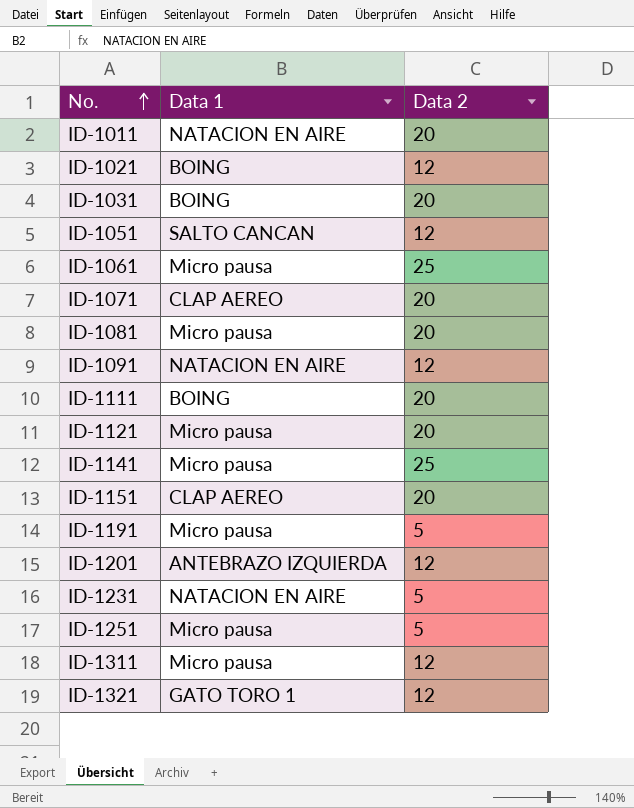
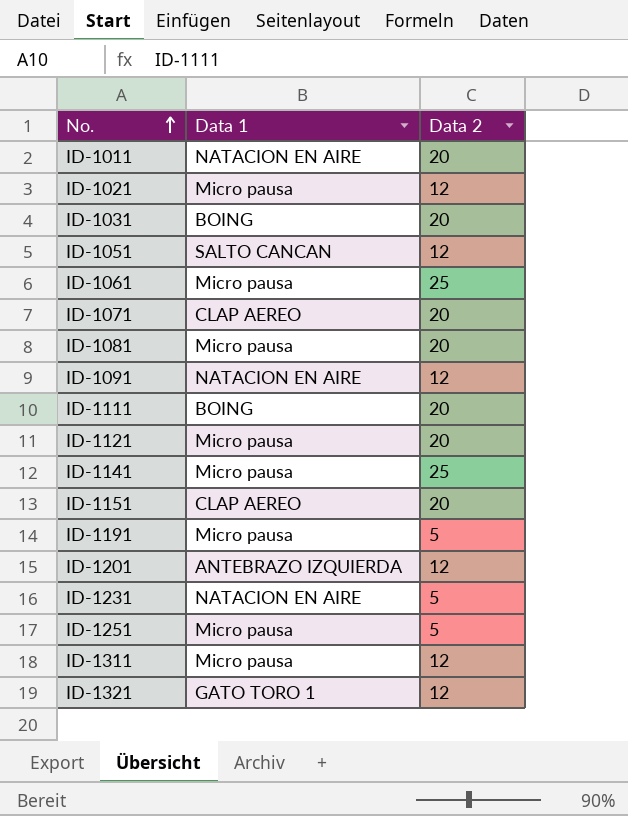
ID-1021 | Data 1: BOING -> Micro pausa

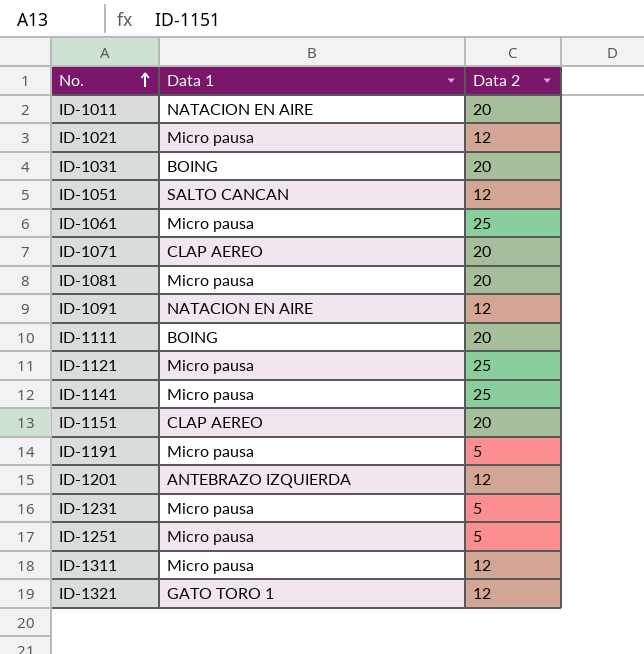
ID-1121 | Data 2: 20 -> 25
ID-1231 | Data 1: NATACION EN AIRE -> Micro pausa

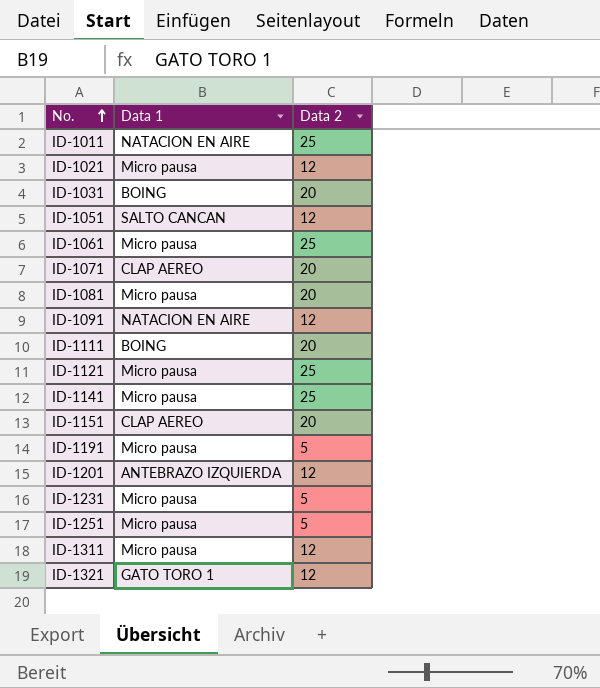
ID-1011 | Data 2: 20 -> 25

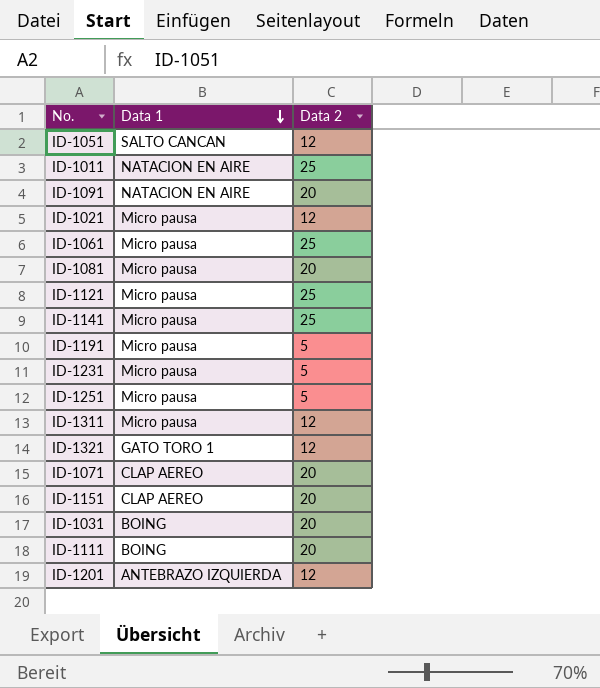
row order: No. ascending -> Data 1 descending
ID-1091 | Data 2: 12 -> 20

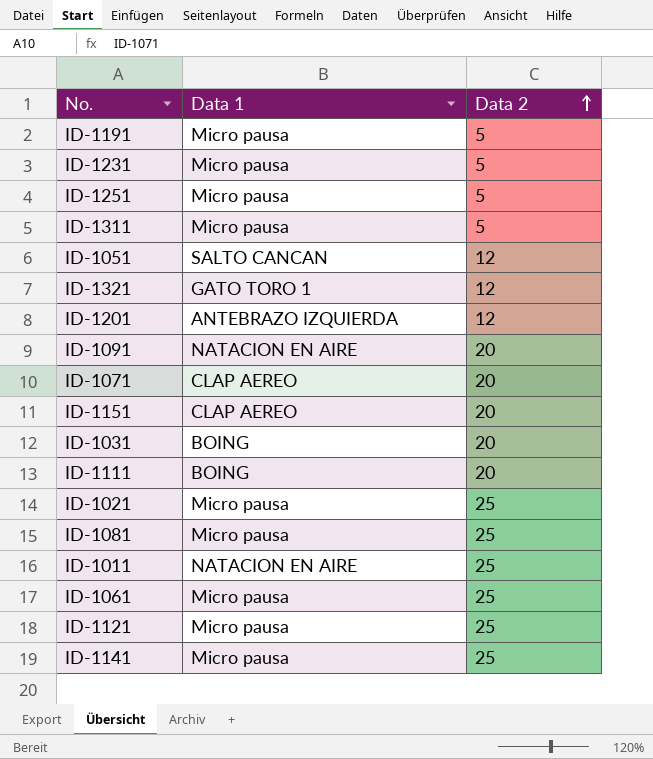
row order: Data 1 descending -> Data 2 ascending
ID-1311 | Data 2: 12 -> 5
ID-1021 | Data 2: 12 -> 25
ID-1081 | Data 2: 20 -> 25

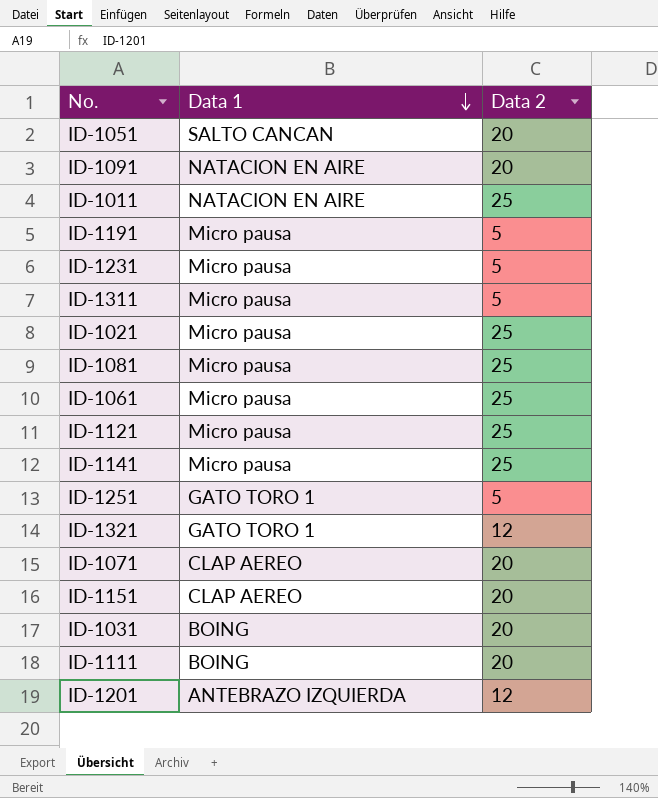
row order: Data 2 ascending -> Data 1 descending
ID-1051 | Data 2: 12 -> 20
ID-1251 | Data 1: Micro pausa -> GATO TORO 1

